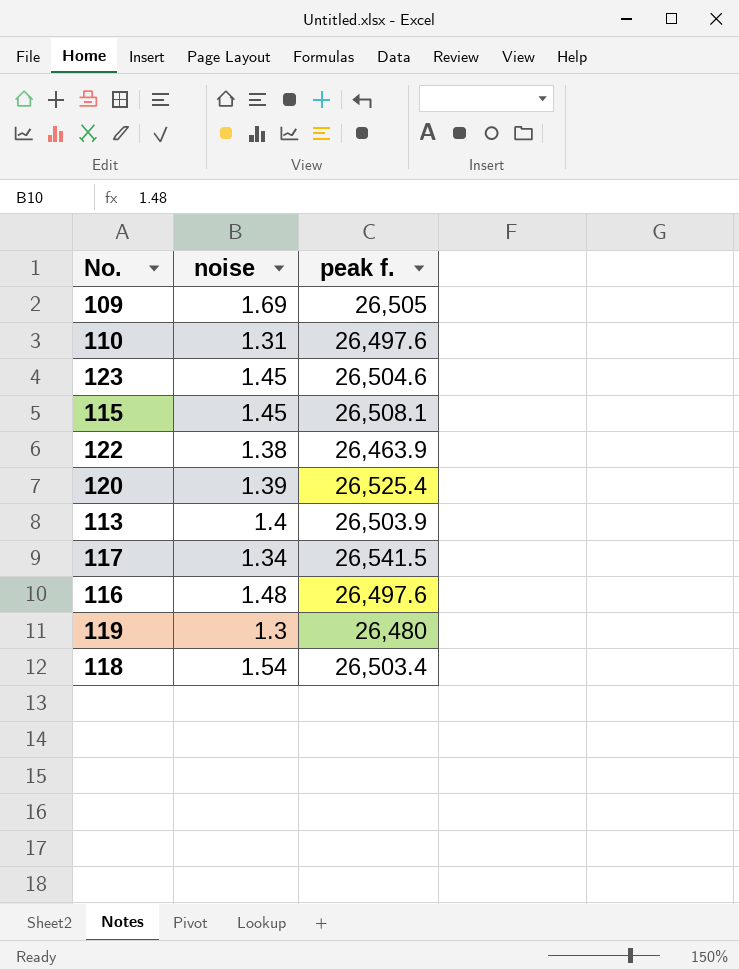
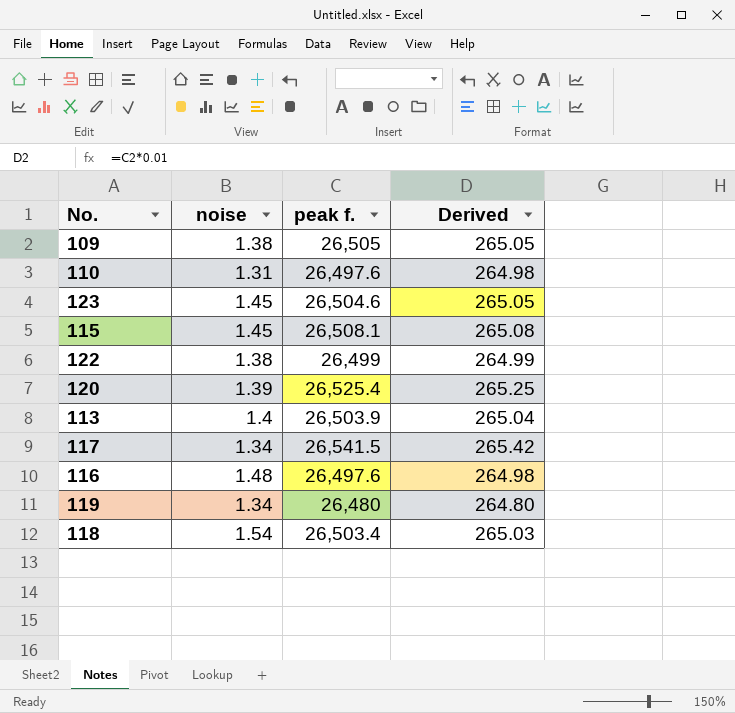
column Derived | formula: none -> [peak f.] * 0.01
109 | noise: 1.69 -> 1.38
122 | peak f.: 26,463.9 -> 26,499
119 | noise: 1.3 -> 1.34

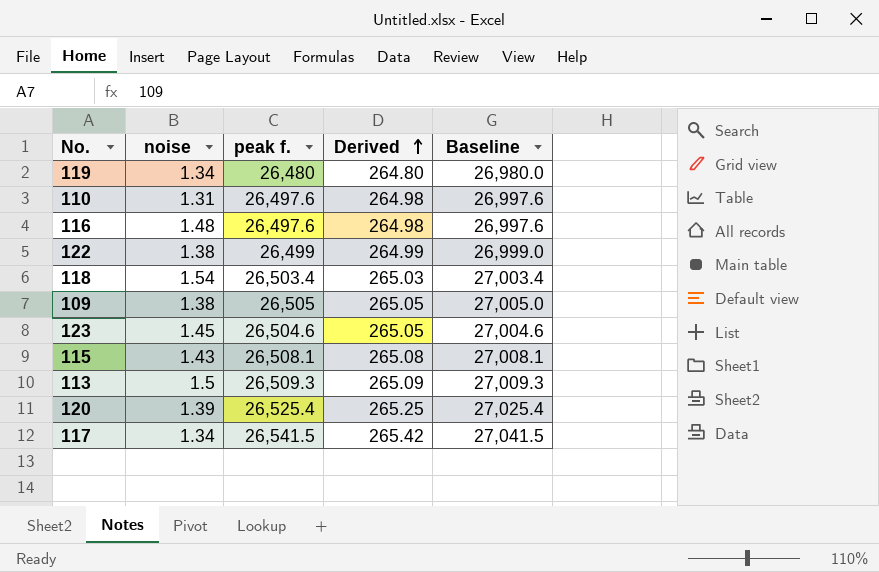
row order: none -> Derived ascending
column Baseline | formula: none -> [peak f.] + 500
115 | noise: 1.45 -> 1.43
113 | noise: 1.4 -> 1.5
113 | peak f.: 26,503.9 -> 26,509.3
113 | Derived: 265.04 -> 265.09

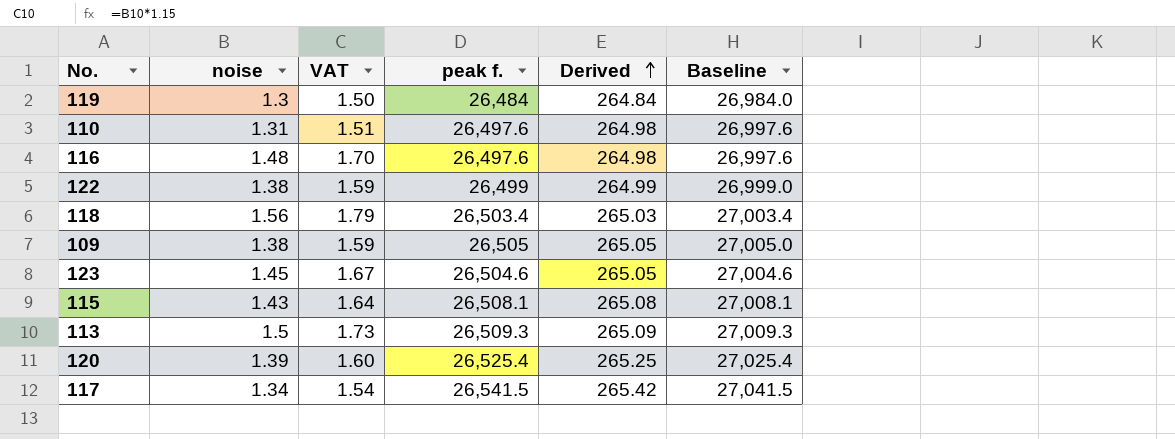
column VAT | formula: none -> [noise] * 1.15
119 | noise: 1.34 -> 1.3
119 | peak f.: 26,480 -> 26,484
119 | Derived: 264.80 -> 264.84
119 | Baseline: 26,980.0 -> 26,984.0
118 | noise: 1.54 -> 1.56

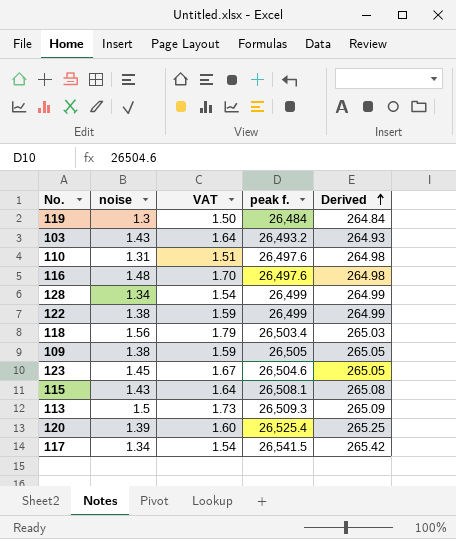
column Baseline | formula: [peak f.] + 500 -> none
row 103: none -> 1.43 | 1.64 | 26,493.2 | 264.93
row 128: none -> 1.34 | 1.54 | 26,499 | 264.99

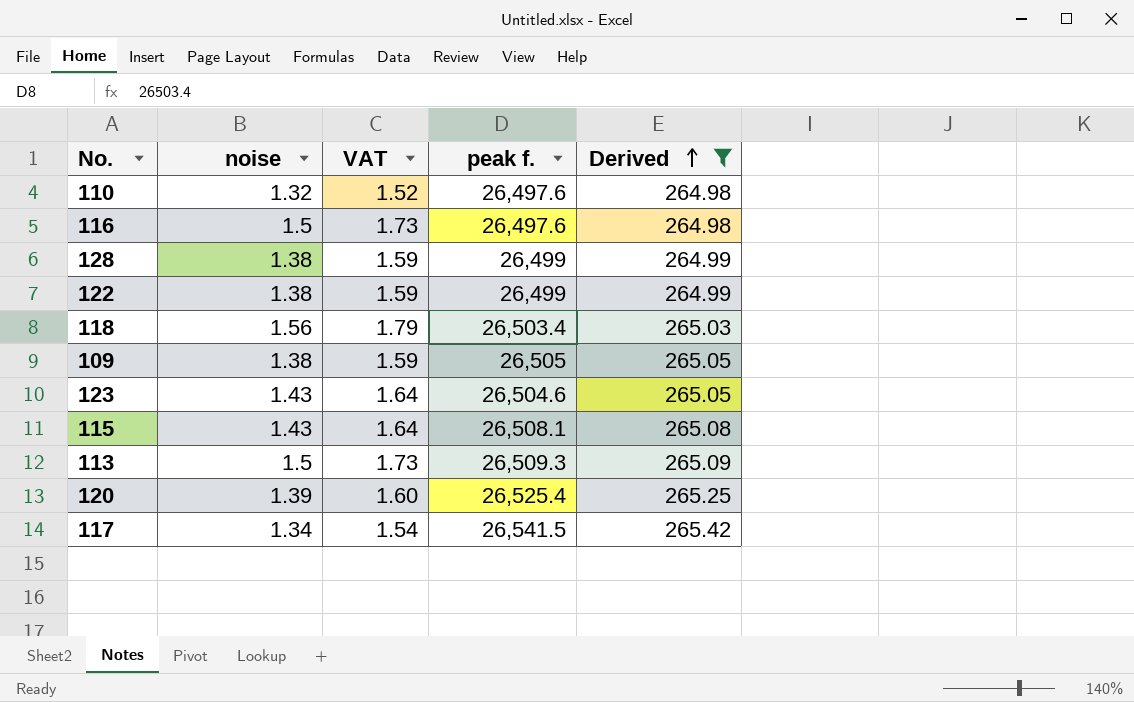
filter: none -> Derived >= 264.98
110 | noise: 1.31 -> 1.32
110 | VAT: 1.51 -> 1.52
116 | noise: 1.48 -> 1.5
116 | VAT: 1.70 -> 1.73
128 | noise: 1.34 -> 1.38
128 | VAT: 1.54 -> 1.59
123 | noise: 1.45 -> 1.43
123 | VAT: 1.67 -> 1.64

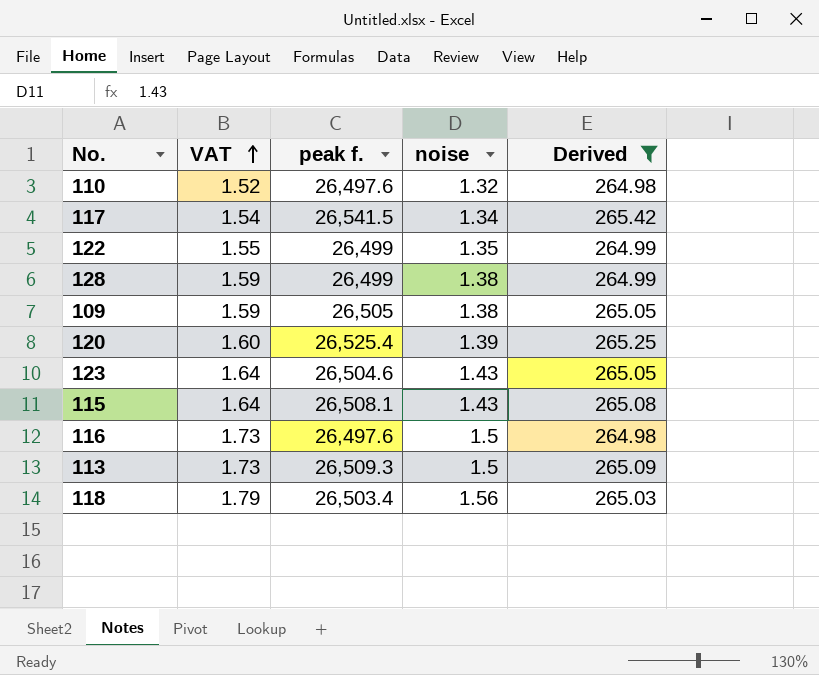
row order: Derived ascending -> VAT ascending
column noise | position: 2 -> 4
122 | VAT: 1.59 -> 1.55
122 | noise: 1.38 -> 1.35

